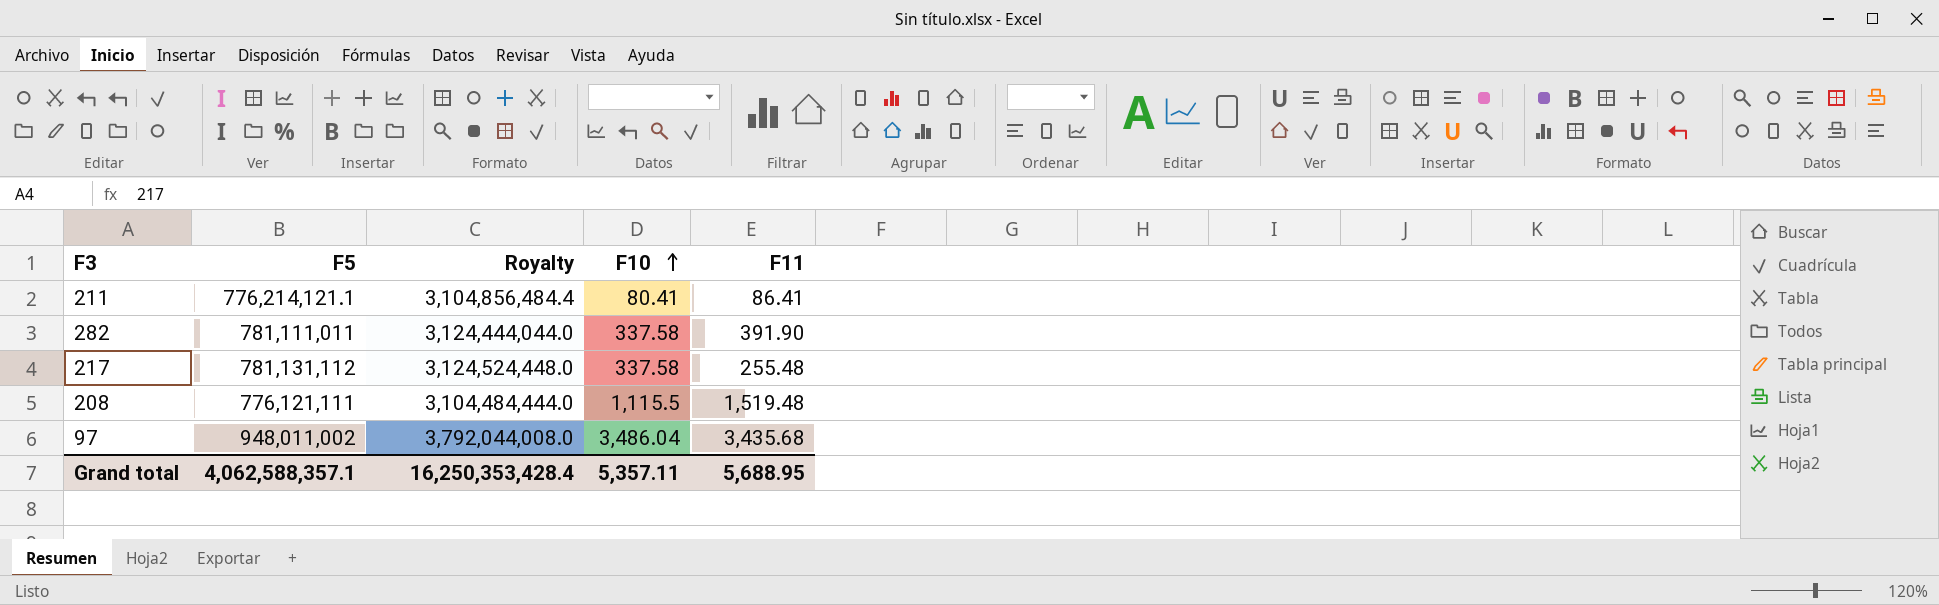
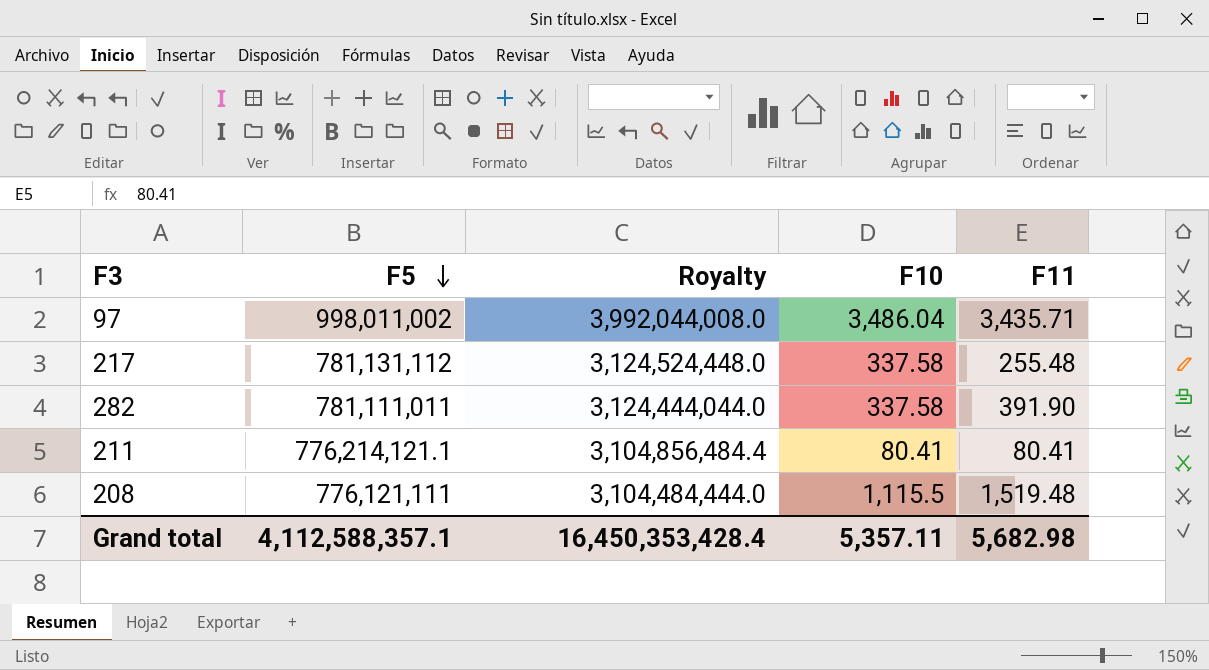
row order: F10 ascending -> F5 descending
97 | F5: 948,011,002 -> 998,011,002
97 | Royalty: 3,792,044,008.0 -> 3,992,044,008.0
97 | F11: 3,435.68 -> 3,435.71
211 | F11: 86.41 -> 80.41
Grand total | F5: 4,062,588,357.1 -> 4,112,588,357.1
Grand total | Royalty: 16,250,353,428.4 -> 16,450,353,428.4
Grand total | F11: 5,688.95 -> 5,682.98

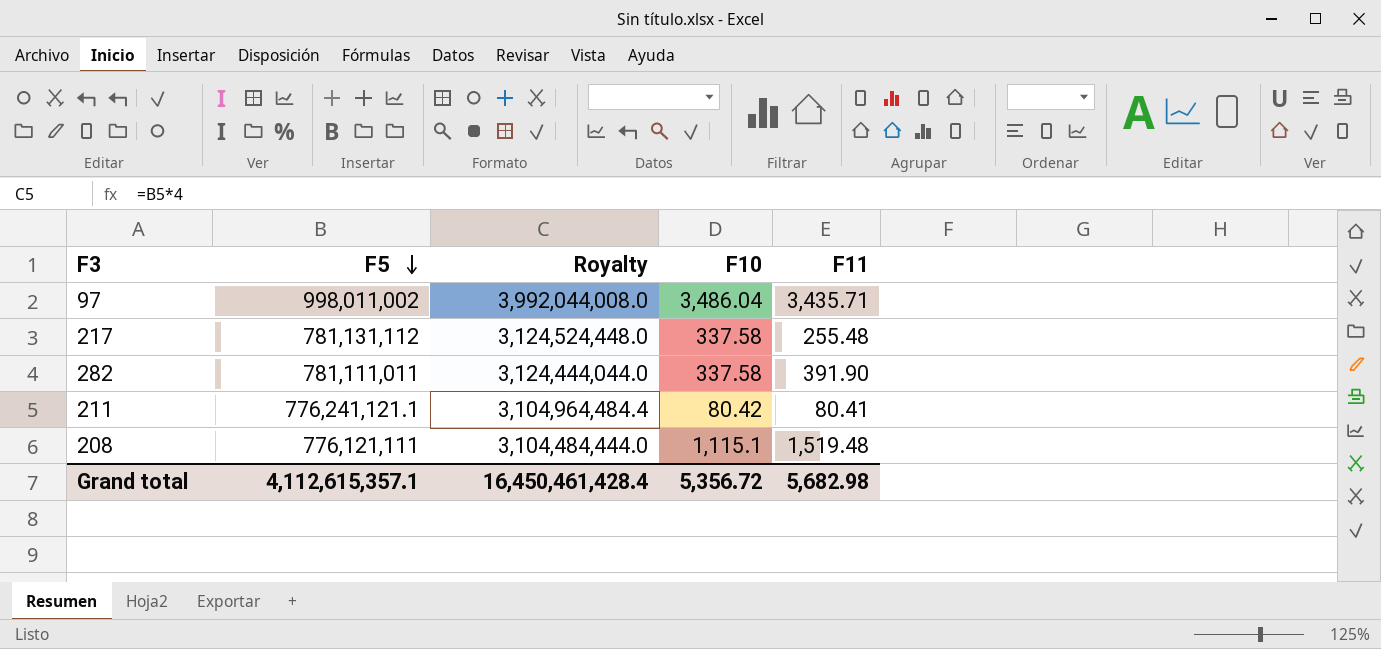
211 | F5: 776,214,121.1 -> 776,241,121.1
211 | Royalty: 3,104,856,484.4 -> 3,104,964,484.4
211 | F10: 80.41 -> 80.42
208 | F10: 1,115.5 -> 1,115.1
Grand total | F5: 4,112,588,357.1 -> 4,112,615,357.1
Grand total | Royalty: 16,450,353,428.4 -> 16,450,461,428.4
Grand total | F10: 5,357.11 -> 5,356.72

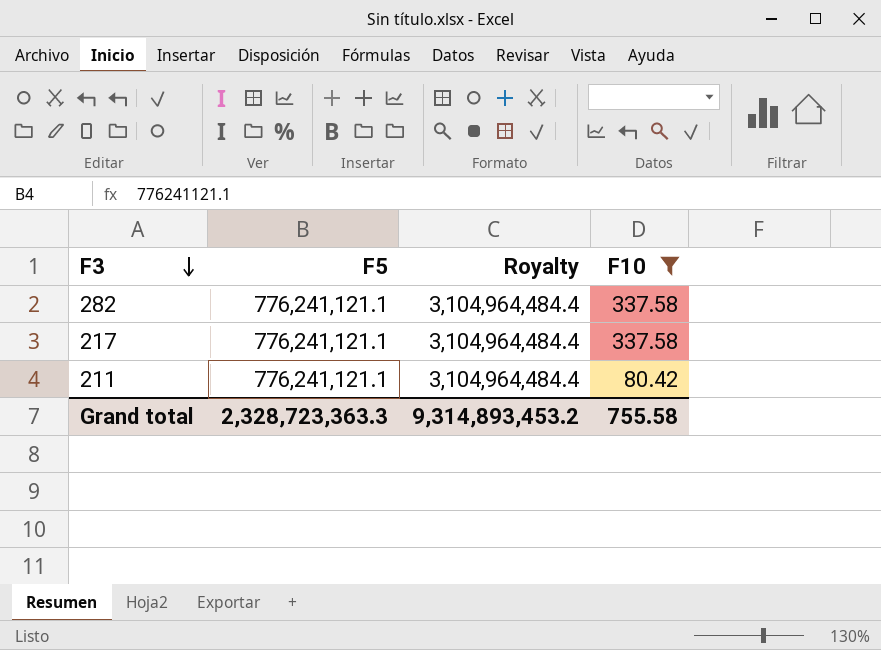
filter: none -> F10 <= 337.58
row order: F5 descending -> F3 descending
column F11 | position: 5 -> none
282 | F5: 781,111,011 -> 776,241,121.1
282 | Royalty: 3,124,444,044.0 -> 3,104,964,484.4
217 | F5: 781,131,112 -> 776,241,121.1
217 | Royalty: 3,124,524,448.0 -> 3,104,964,484.4
Grand total | F5: 4,112,615,357.1 -> 2,328,723,363.3
Grand total | Royalty: 16,450,461,428.4 -> 9,314,893,453.2
Grand total | F10: 5,356.72 -> 755.58

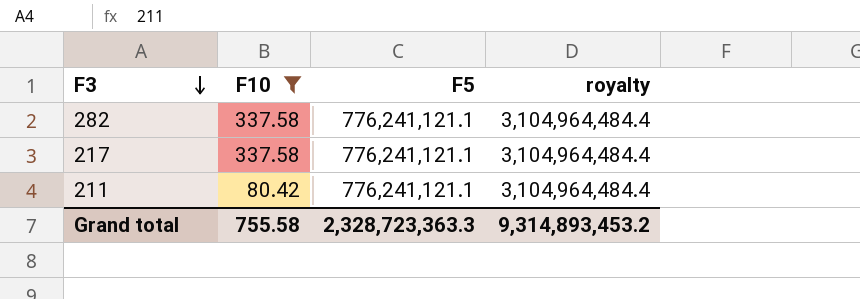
column F10 | position: 4 -> 2
column name: Royalty -> royalty

